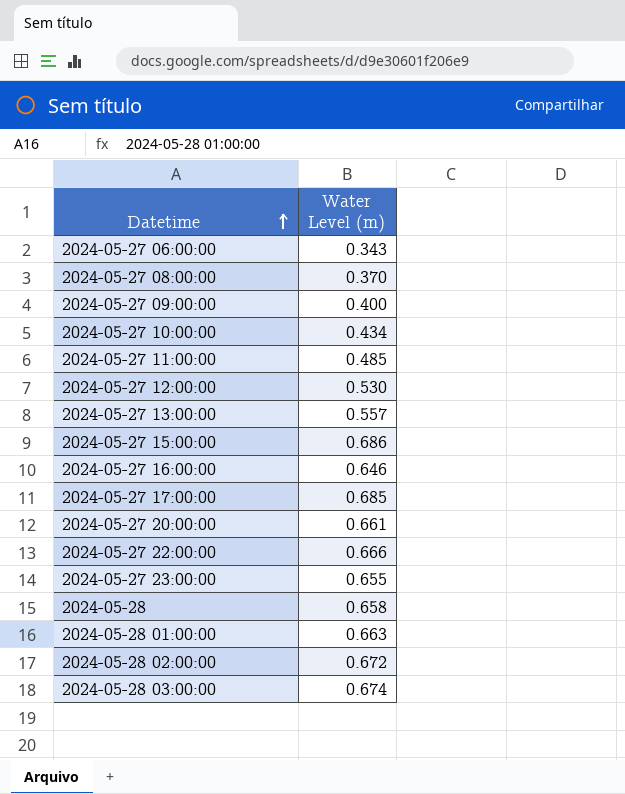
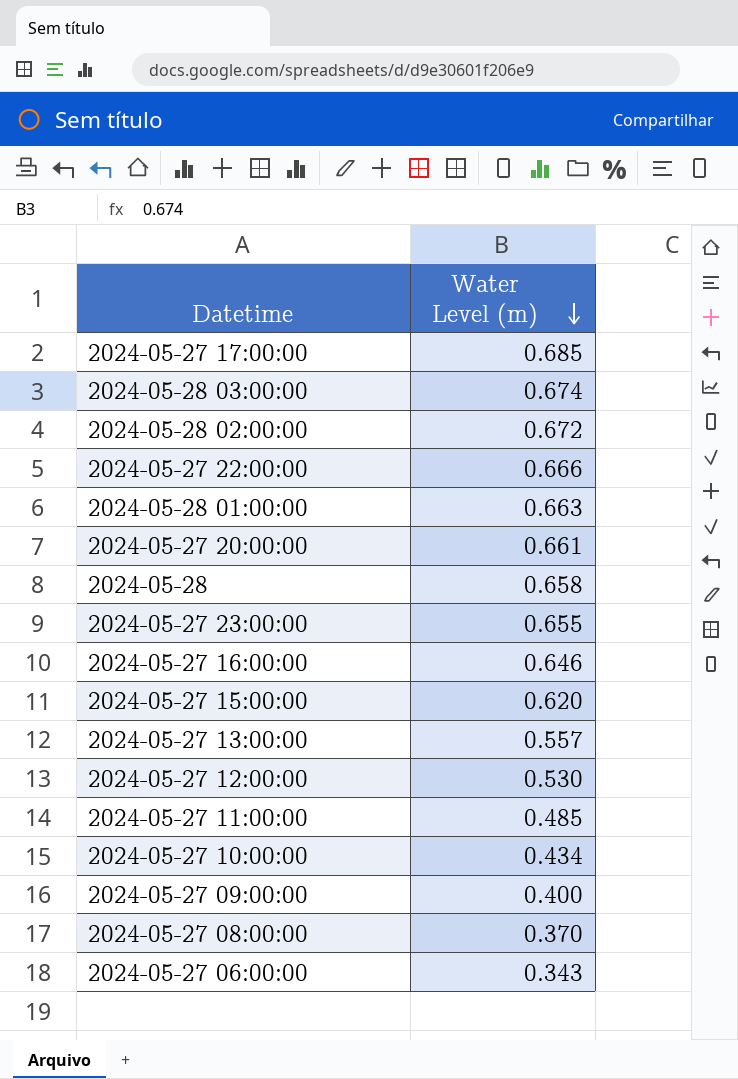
row order: Datetime ascending -> Water Level (m) descending
2024-05-27 15:00:00 | Water Level (m): 0.686 -> 0.620

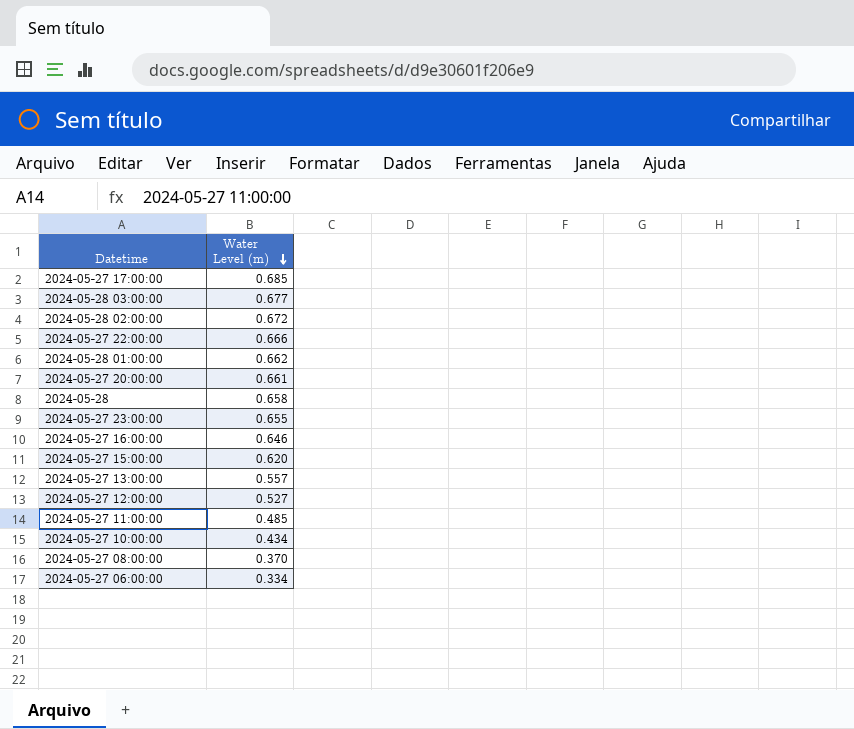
row 2024-05-27 09:00:00: 0.400 -> none
2024-05-28 03:00:00 | Water Level (m): 0.674 -> 0.677
2024-05-28 01:00:00 | Water Level (m): 0.663 -> 0.662
2024-05-27 12:00:00 | Water Level (m): 0.530 -> 0.527
2024-05-27 06:00:00 | Water Level (m): 0.343 -> 0.334

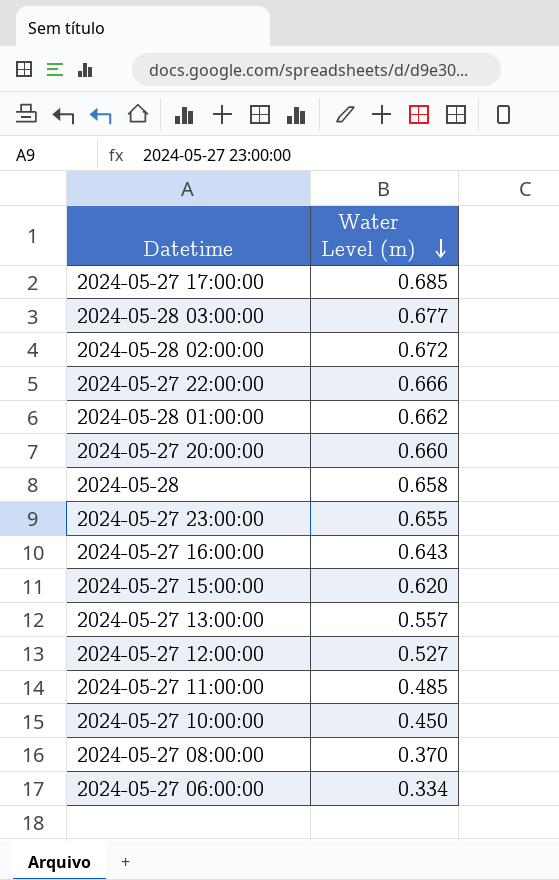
2024-05-27 20:00:00 | Water Level (m): 0.661 -> 0.660
2024-05-27 16:00:00 | Water Level (m): 0.646 -> 0.643
2024-05-27 10:00:00 | Water Level (m): 0.434 -> 0.450

